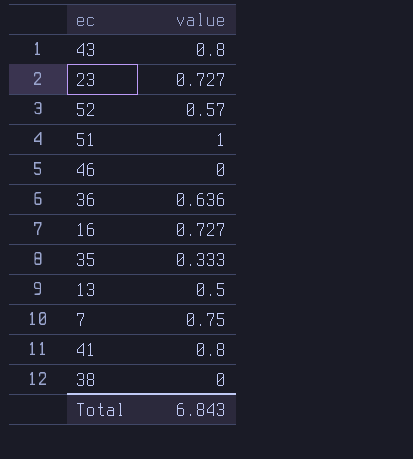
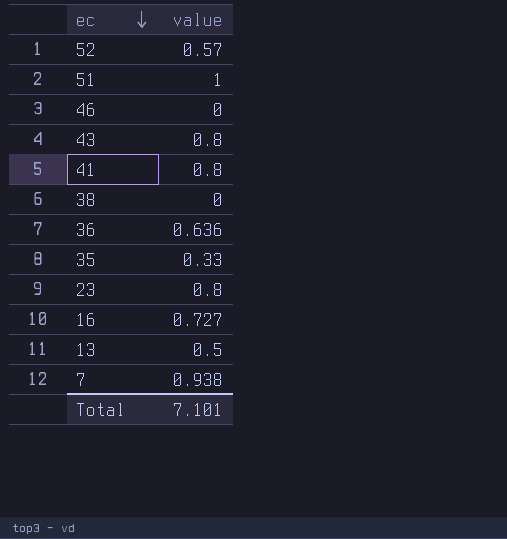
row order: none -> ec descending
35 | value: 0.333 -> 0.33
23 | value: 0.727 -> 0.8
7 | value: 0.75 -> 0.938
Total | value: 6.843 -> 7.101

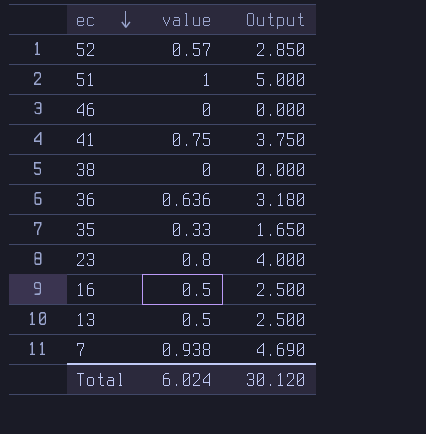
column Output | formula: none -> [value] * 5
row 43: 0.8 -> none
41 | value: 0.8 -> 0.75
16 | value: 0.727 -> 0.5
Total | value: 7.101 -> 6.024

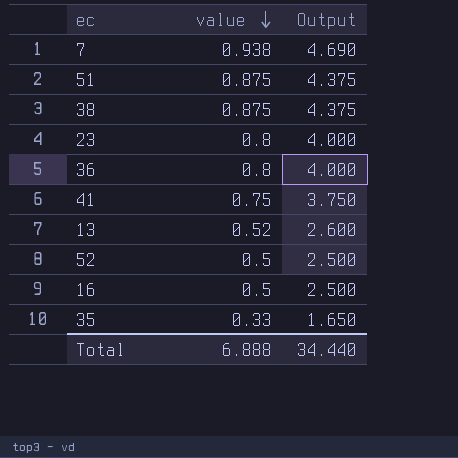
row order: ec descending -> value descending
row 46: 0 | 0.000 -> none
51 | value: 1 -> 0.875
51 | Output: 5.000 -> 4.375
38 | value: 0 -> 0.875
38 | Output: 0.000 -> 4.375
36 | value: 0.636 -> 0.8
36 | Output: 3.180 -> 4.000
13 | value: 0.5 -> 0.52
13 | Output: 2.500 -> 2.600
52 | value: 0.57 -> 0.5
52 | Output: 2.850 -> 2.500
Total | value: 6.024 -> 6.888
Total | Output: 30.120 -> 34.440

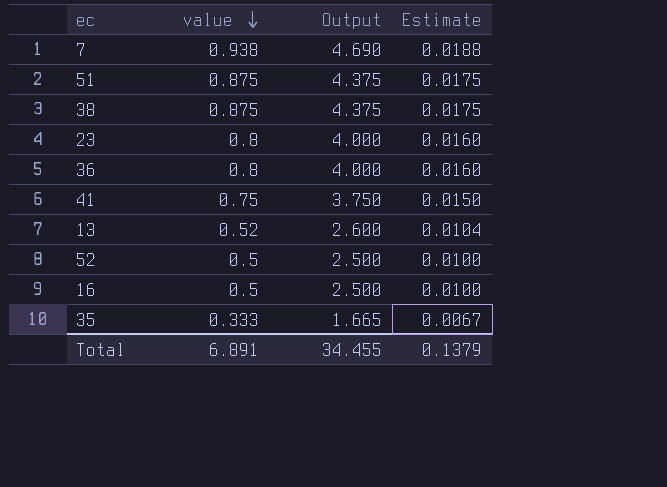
column Estimate | formula: none -> [value] * 0.02
35 | value: 0.33 -> 0.333
35 | Output: 1.650 -> 1.665
Total | value: 6.888 -> 6.891
Total | Output: 34.440 -> 34.455

